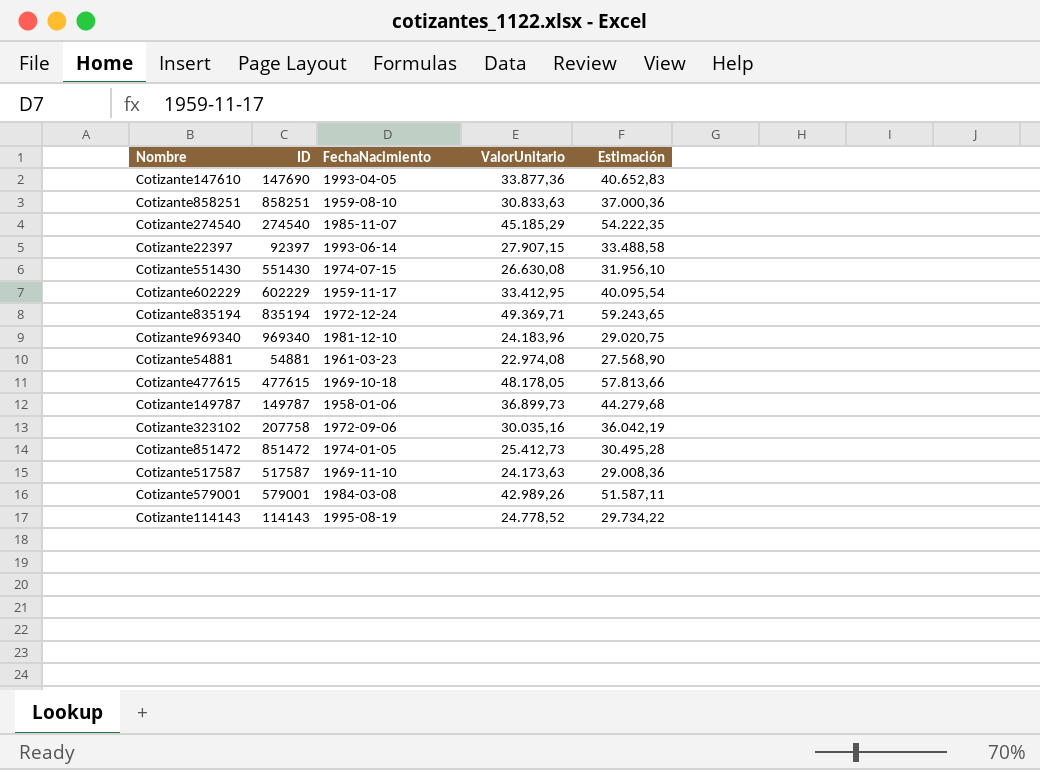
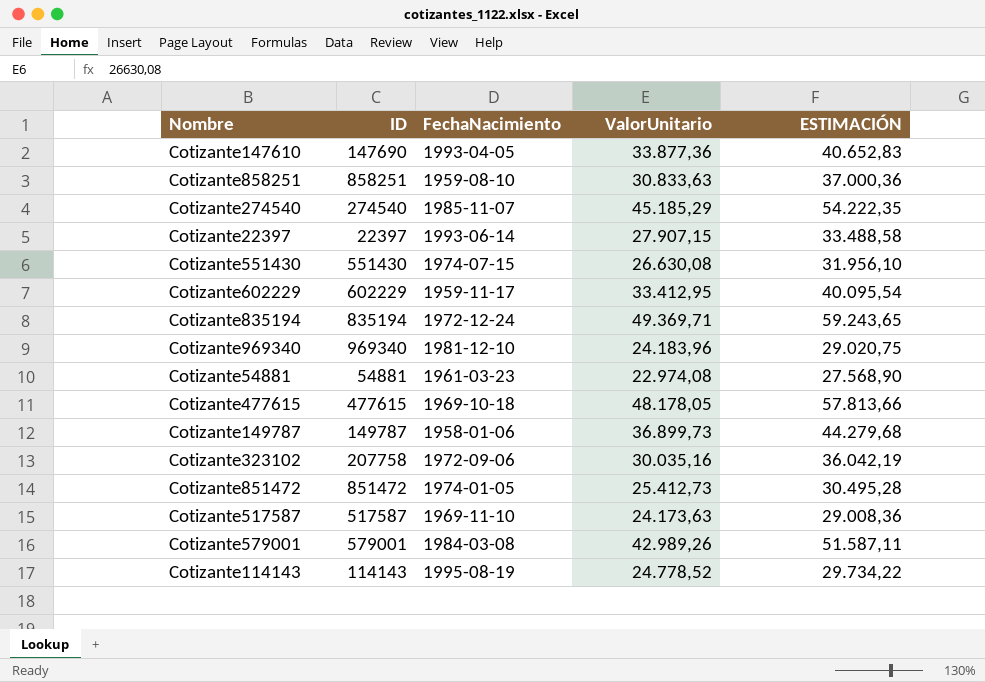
column name: Estimación -> ESTIMACIÓN
Cotizante22397 | ID: 92397 -> 22397

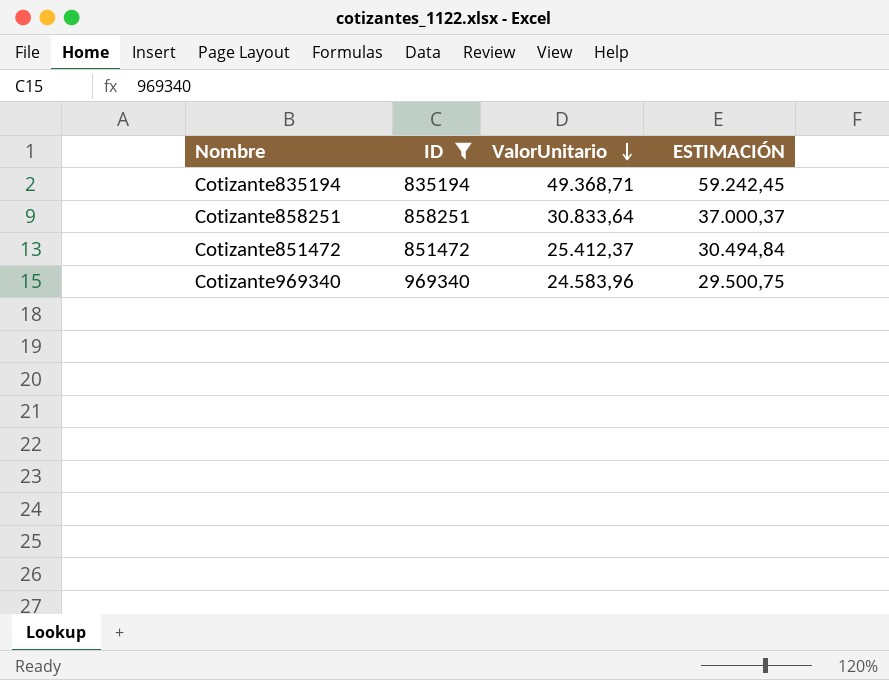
filter: none -> ID >= 835194
row order: none -> ValorUnitario descending
column FechaNacimiento | position: 3 -> none
Cotizante835194 | ValorUnitario: 49.369,71 -> 49.368,71
Cotizante835194 | ESTIMACIÓN: 59.243,65 -> 59.242,45
Cotizante858251 | ValorUnitario: 30.833,63 -> 30.833,64
Cotizante858251 | ESTIMACIÓN: 37.000,36 -> 37.000,37
Cotizante851472 | ValorUnitario: 25.412,73 -> 25.412,37
Cotizante851472 | ESTIMACIÓN: 30.495,28 -> 30.494,84
Cotizante969340 | ValorUnitario: 24.183,96 -> 24.583,96
Cotizante969340 | ESTIMACIÓN: 29.020,75 -> 29.500,75

